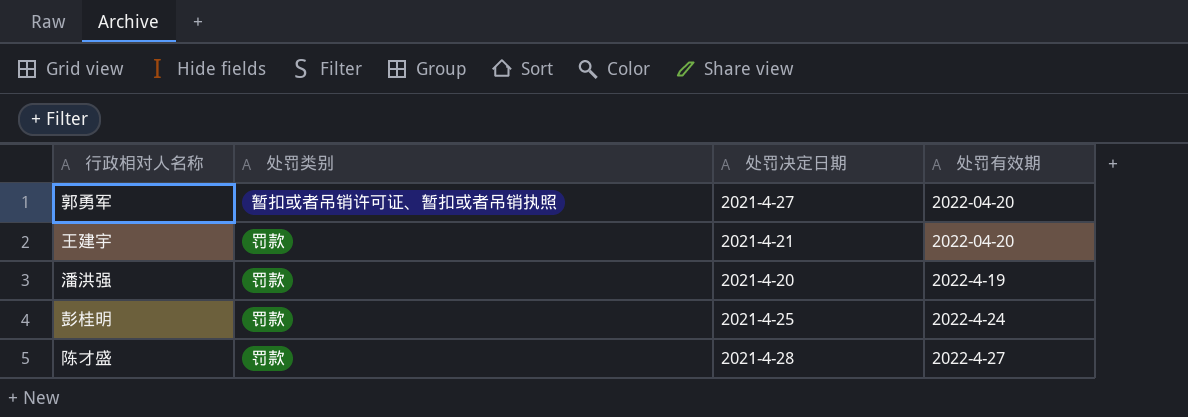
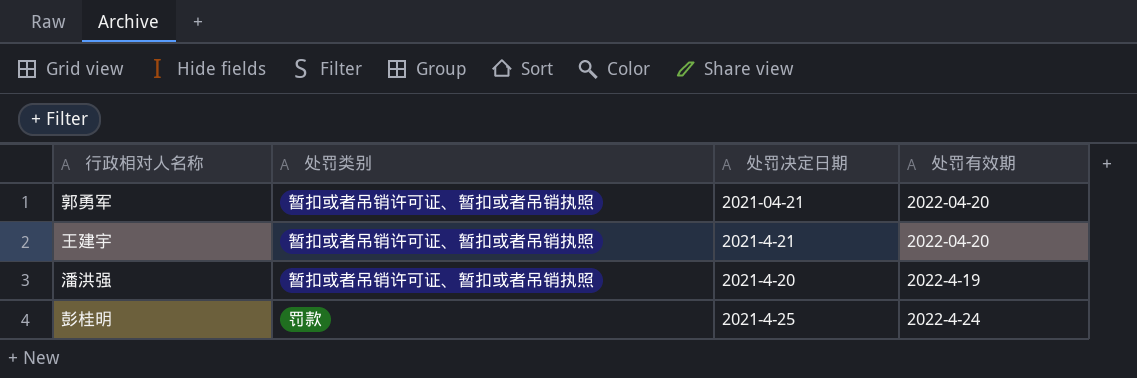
row 陈才盛: 罚款 | 2021-4-28 | 2022-4-27 -> none
郭勇军 | 处罚决定日期: 2021-4-27 -> 2021-04-21
王建宇 | 处罚类别: 罚款 -> 暂扣或者吊销许可证、暂扣或者吊销执照
潘洪强 | 处罚类别: 罚款 -> 暂扣或者吊销许可证、暂扣或者吊销执照

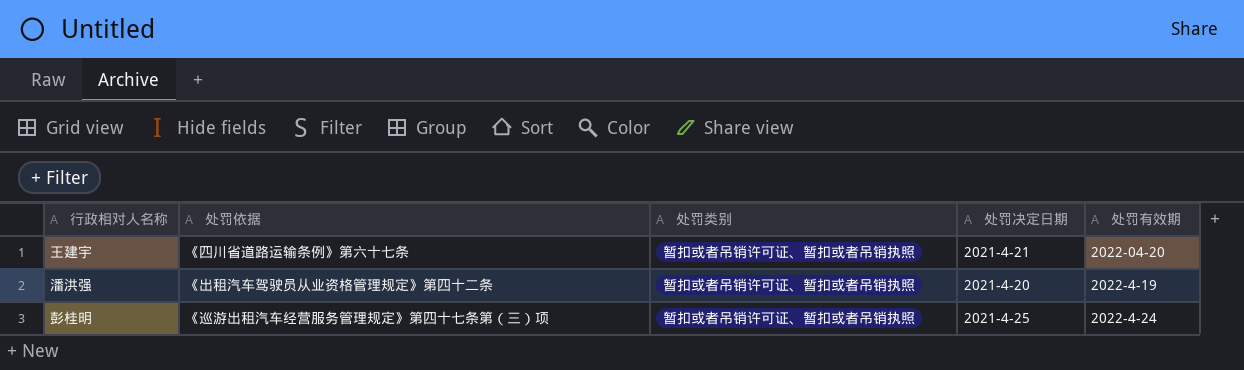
column 处罚依据 | position: none -> 2
row 郭勇军: 暂扣或者吊销许可证、暂扣或者吊销执照 | 2021-04-21 | 2022-04-20 -> none
彭桂明 | 处罚类别: 罚款 -> 暂扣或者吊销许可证、暂扣或者吊销执照

